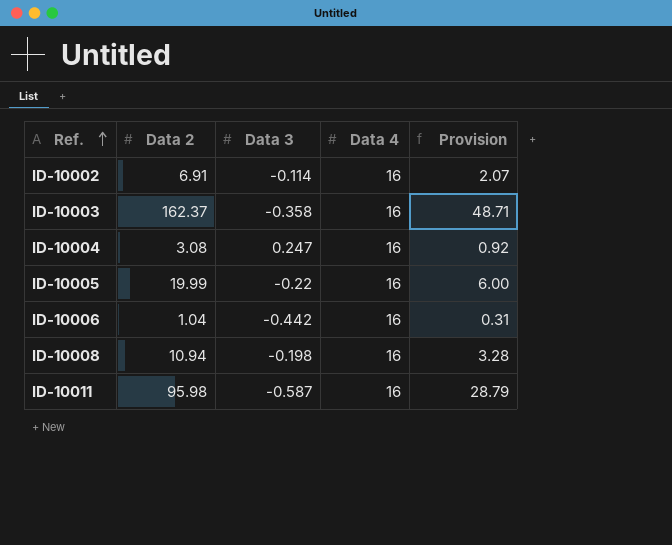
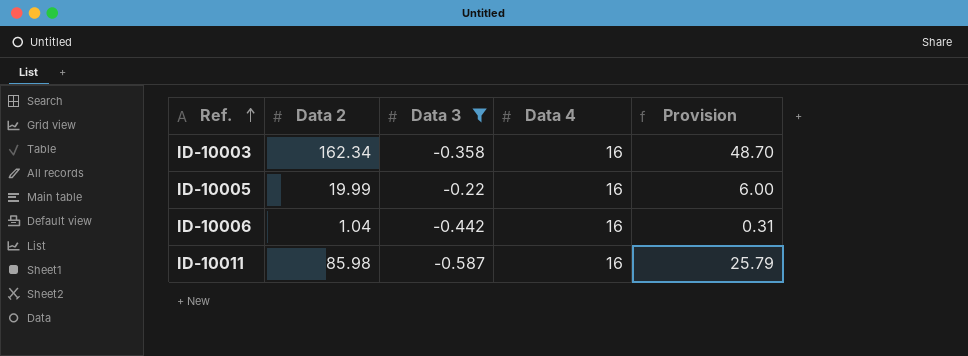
filter: none -> Data 3 <= -0.22
ID-10003 | Data 2: 162.37 -> 162.34
ID-10003 | Provision: 48.71 -> 48.70
ID-10011 | Data 2: 95.98 -> 85.98
ID-10011 | Provision: 28.79 -> 25.79

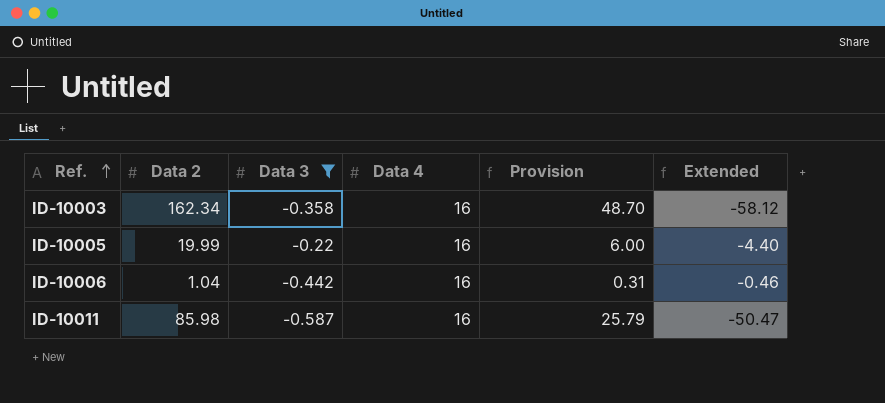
column Extended | formula: none -> [Data 2] * [Data 3]

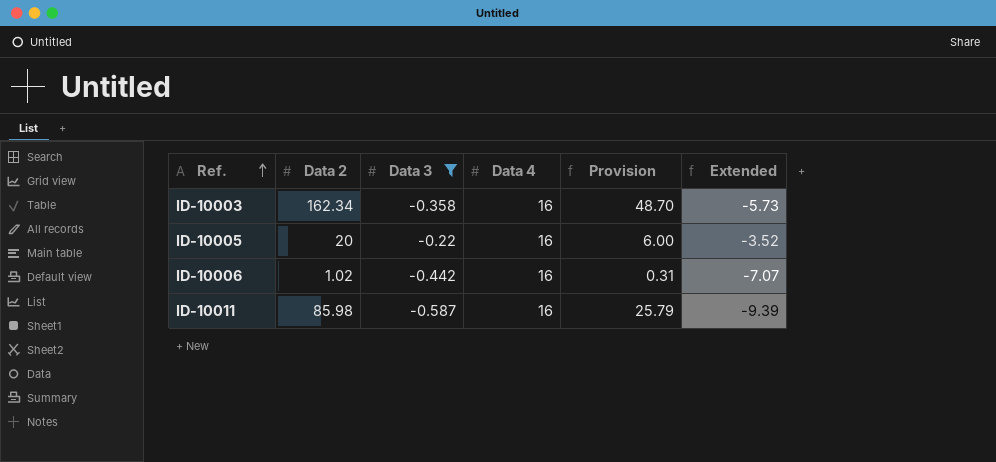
column Extended | formula: [Data 2] * [Data 3] -> [Data 3] * [Data 4]
ID-10005 | Data 2: 19.99 -> 20
ID-10006 | Data 2: 1.04 -> 1.02

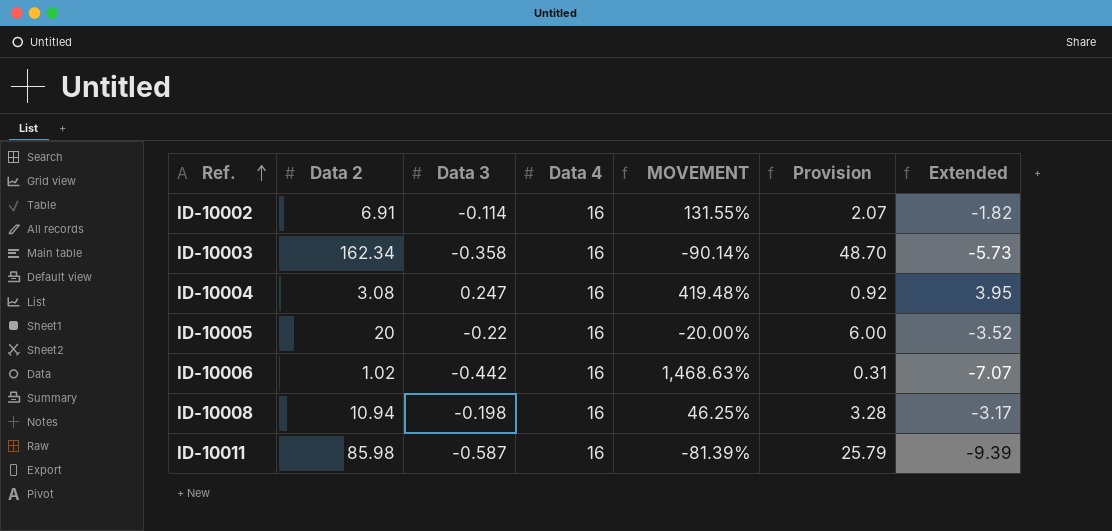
filter: Data 3 <= -0.22 -> none
column MOVEMENT | formula: none -> ([Data 4] - [Data 2]) / [Data 2]

